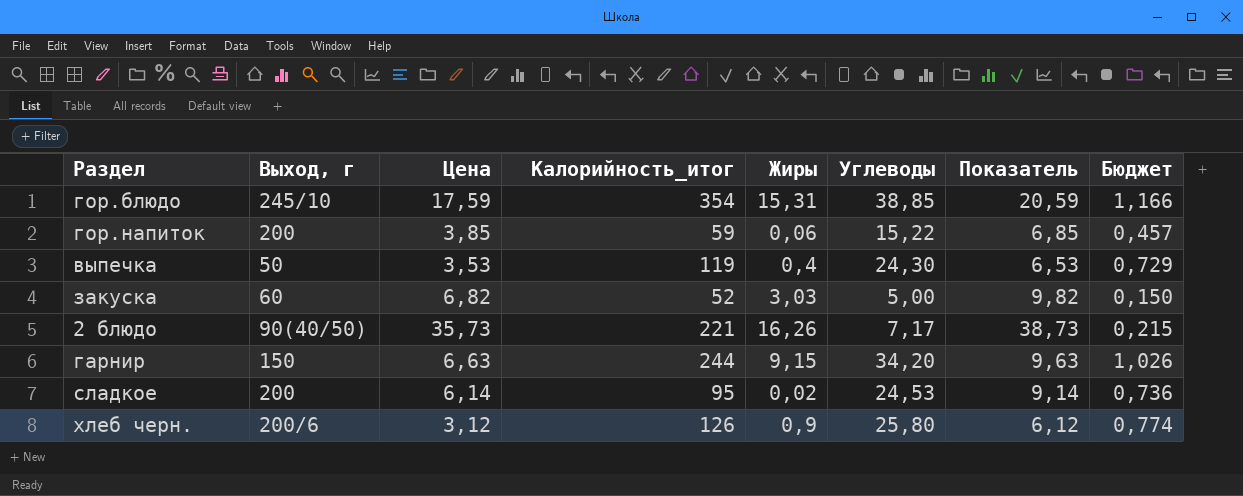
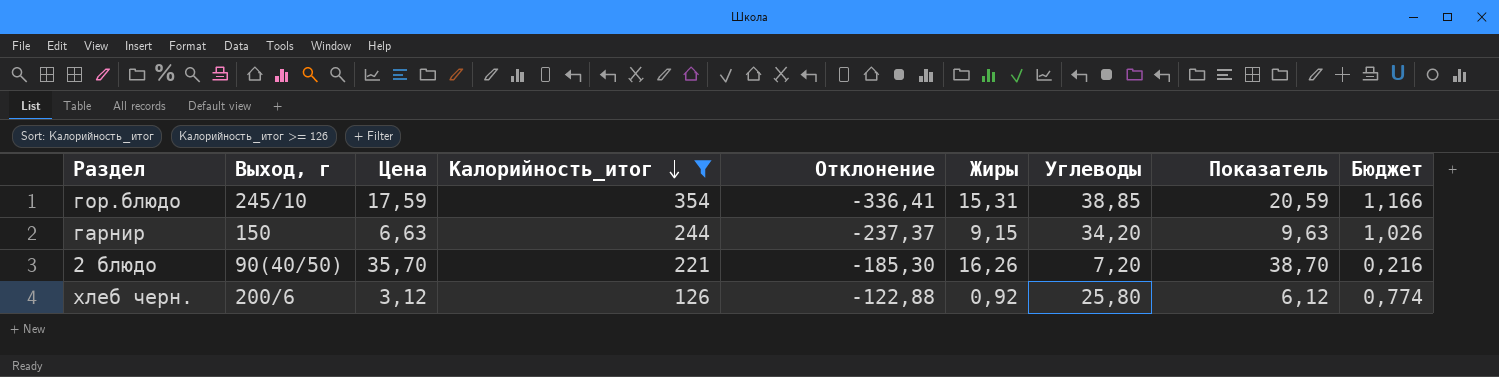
filter: none -> Калорийность_итог >= 126
row order: none -> Калорийность_итог descending
column Отклонение | formula: none -> [Цена] - [Калорийность_итог]
2 блюдо | Цена: 35,73 -> 35,70
2 блюдо | Углеводы: 7,17 -> 7,20
2 блюдо | Показатель: 38,73 -> 38,70
2 блюдо | Бюджет: 0,215 -> 0,216
хлеб черн. | Жиры: 0,9 -> 0,92

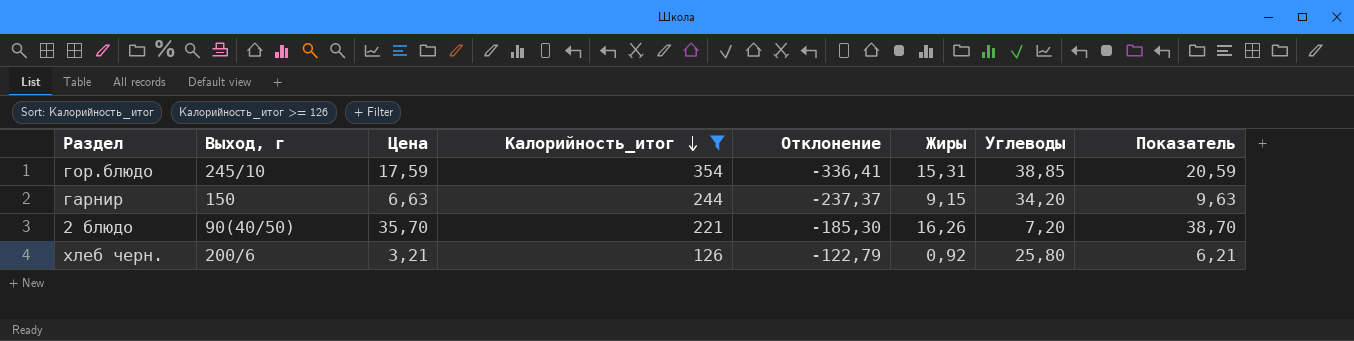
column Бюджет | formula: [Углеводы] * 0,03 -> none
хлеб черн. | Цена: 3,12 -> 3,21
хлеб черн. | Отклонение: -122,88 -> -122,79
хлеб черн. | Показатель: 6,12 -> 6,21

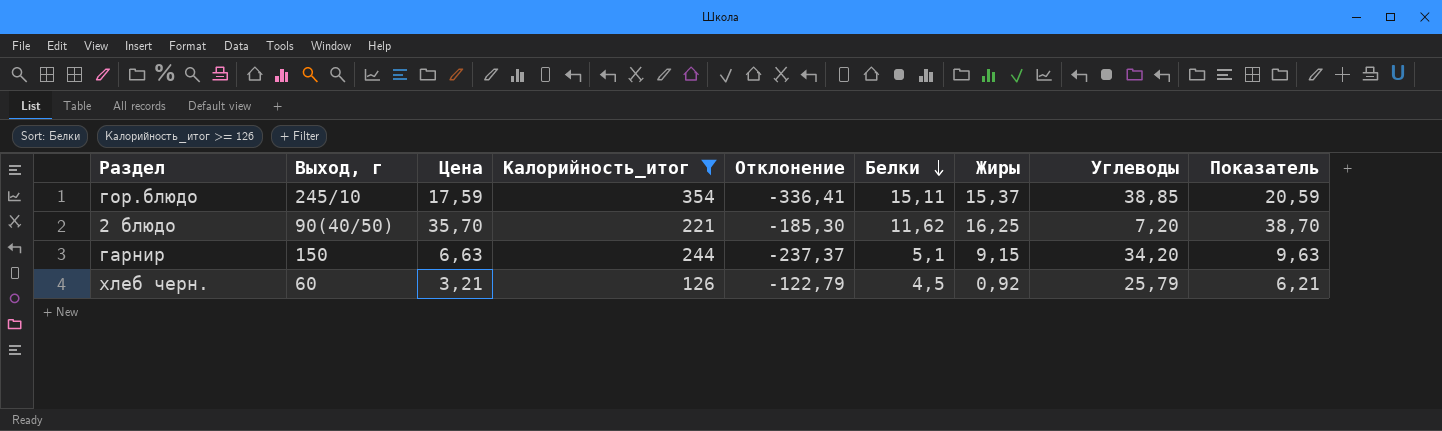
row order: Калорийность_итог descending -> Белки descending
column Белки | position: none -> 6
гор.блюдо | Жиры: 15,31 -> 15,37
2 блюдо | Жиры: 16,26 -> 16,25
хлеб черн. | Выход, г: 200/6 -> 60
хлеб черн. | Углеводы: 25,80 -> 25,79

